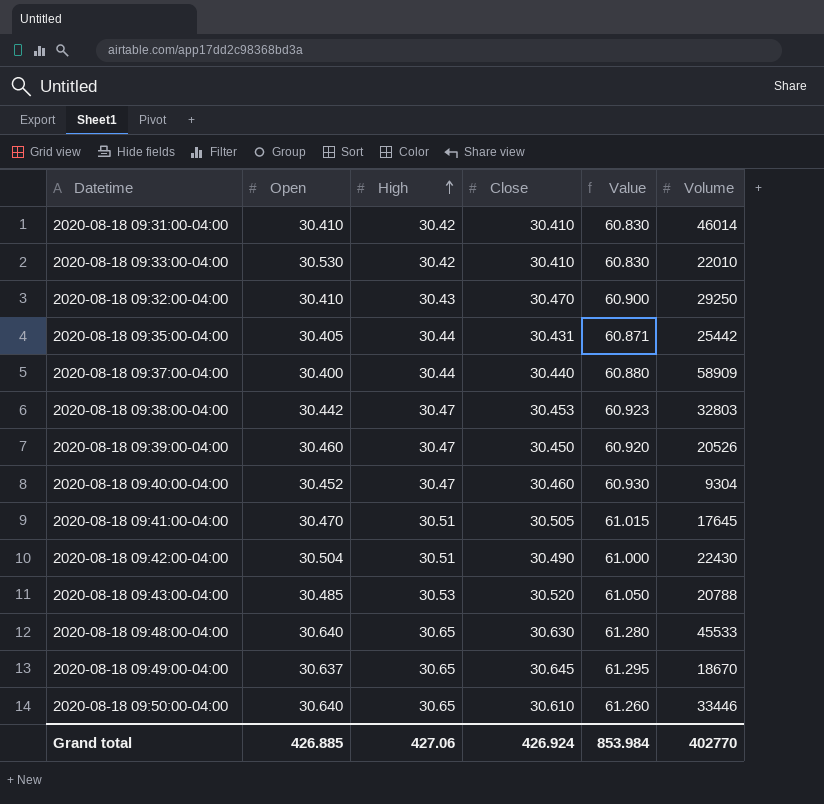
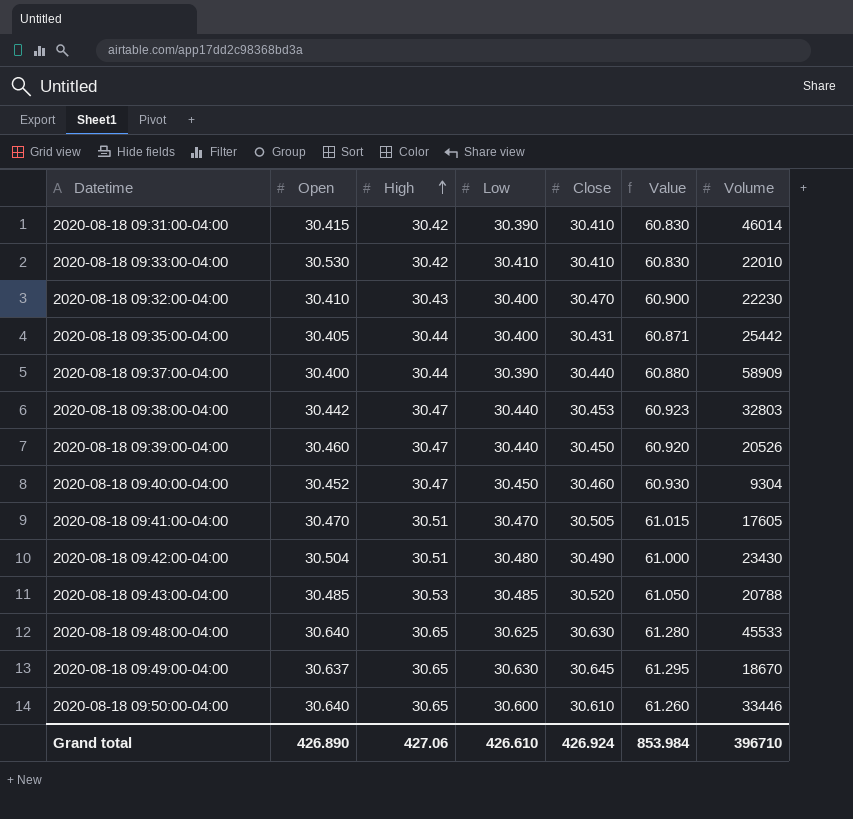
column Low | position: none -> 4
2020-08-18 09:31:00-04:00 | Open: 30.410 -> 30.415
2020-08-18 09:32:00-04:00 | Volume: 29250 -> 22230
2020-08-18 09:41:00-04:00 | Volume: 17645 -> 17605
2020-08-18 09:42:00-04:00 | Volume: 22430 -> 23430
Grand total | Open: 426.885 -> 426.890
Grand total | Volume: 402770 -> 396710

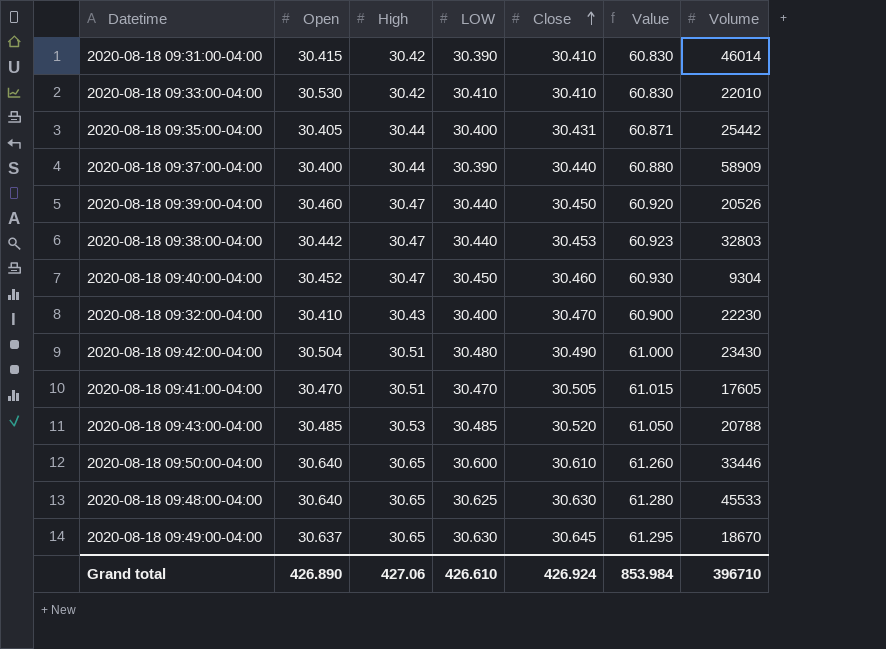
row order: High ascending -> Close ascending
column name: Low -> LOW

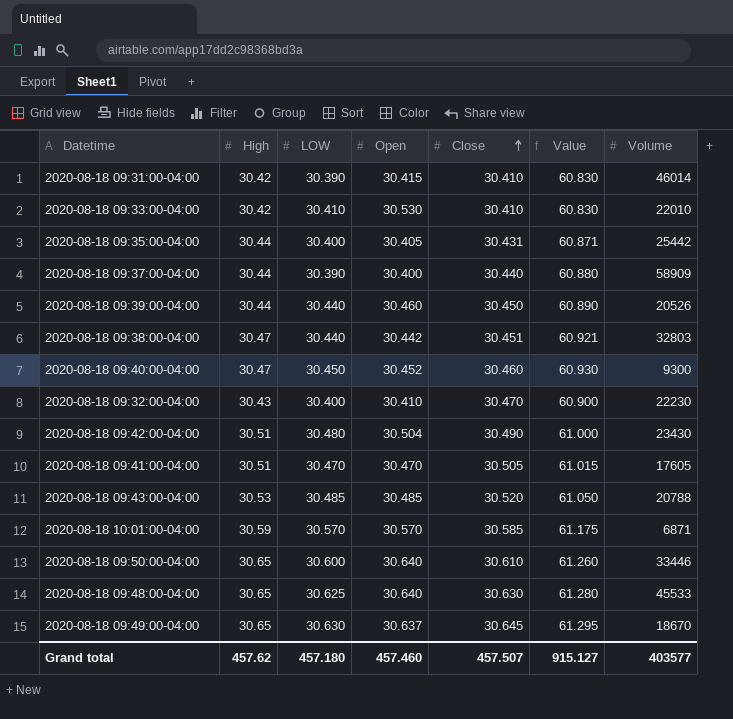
column Open | position: 2 -> 4
2020-08-18 09:39:00-04:00 | High: 30.47 -> 30.44
2020-08-18 09:39:00-04:00 | Value: 60.920 -> 60.890
2020-08-18 09:38:00-04:00 | Close: 30.453 -> 30.451
2020-08-18 09:38:00-04:00 | Value: 60.923 -> 60.921
2020-08-18 09:40:00-04:00 | Volume: 9304 -> 9300
row 2020-08-18 10:01:00-04:00: none -> 30.59 | 30.570 | 30.570 | 30.585 | 61.175 | 6871
Grand total | High: 427.06 -> 457.62
Grand total | LOW: 426.610 -> 457.180
Grand total | Open: 426.890 -> 457.460
Grand total | Close: 426.924 -> 457.507
Grand total | Value: 853.984 -> 915.127
Grand total | Volume: 396710 -> 403577

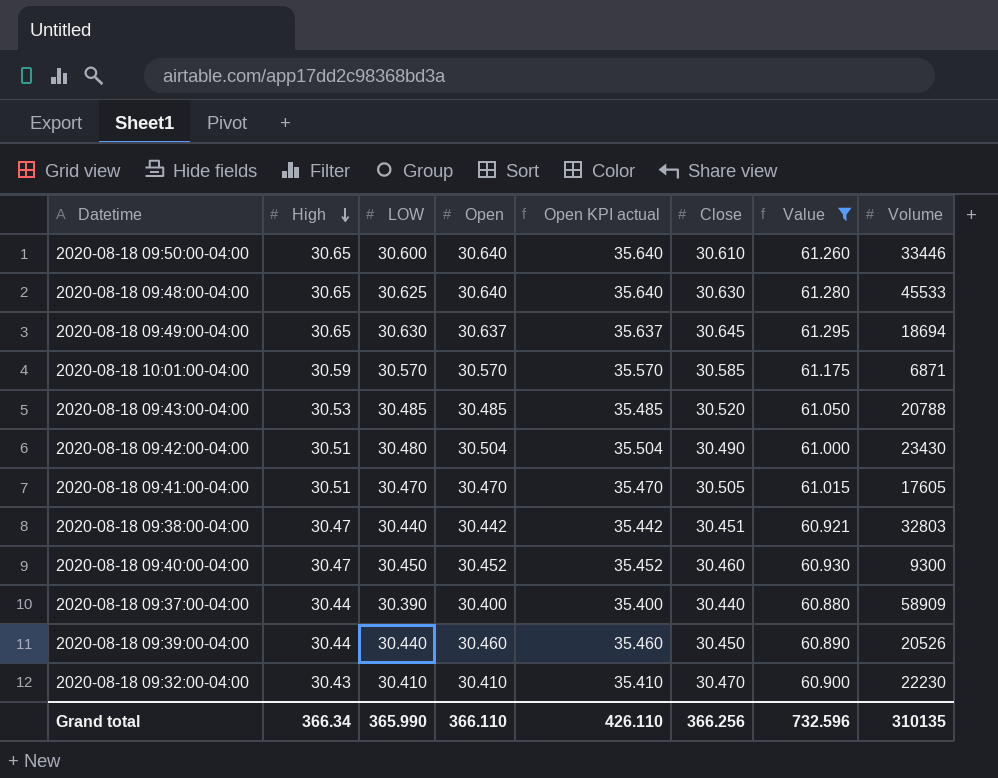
filter: none -> Value >= 60.880
row order: Close ascending -> High descending
column Open KPI actual | formula: none -> [Open] + 5
2020-08-18 09:49:00-04:00 | Volume: 18670 -> 18694
2020-08-18 09:32:00-04:00 | LOW: 30.400 -> 30.410
Grand total | High: 457.62 -> 366.34
Grand total | LOW: 457.180 -> 365.990
Grand total | Open: 457.460 -> 366.110
Grand total | Close: 457.507 -> 366.256
Grand total | Value: 915.127 -> 732.596
Grand total | Volume: 403577 -> 310135

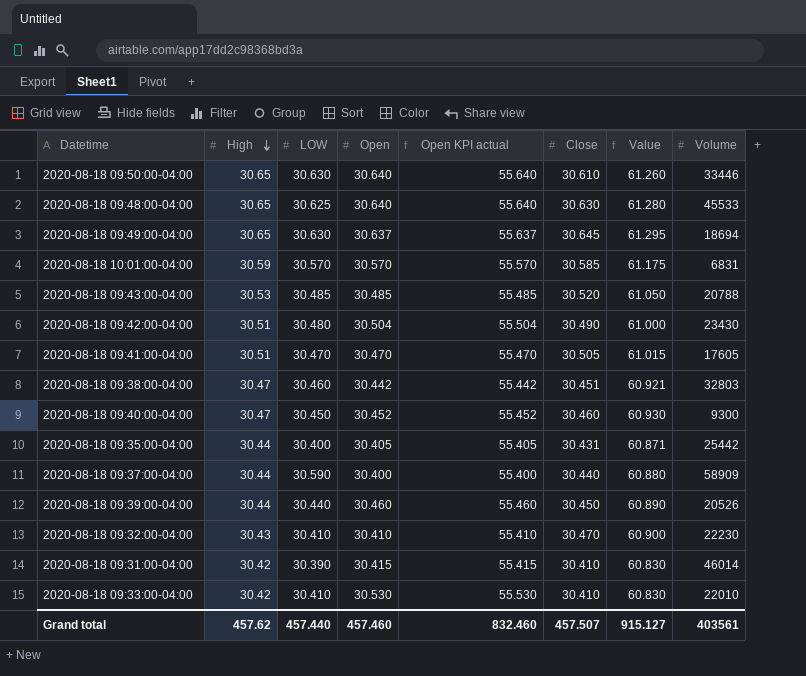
filter: Value >= 60.880 -> none
column Open KPI actual | formula: [Open] + 5 -> [Open] + 25
2020-08-18 09:50:00-04:00 | LOW: 30.600 -> 30.630
2020-08-18 10:01:00-04:00 | Volume: 6871 -> 6831
2020-08-18 09:38:00-04:00 | LOW: 30.440 -> 30.460
2020-08-18 09:37:00-04:00 | LOW: 30.390 -> 30.590
Grand total | High: 366.34 -> 457.62
Grand total | LOW: 365.990 -> 457.440
Grand total | Open: 366.110 -> 457.460
Grand total | Open KPI actual: 426.110 -> 832.460
Grand total | Close: 366.256 -> 457.507
Grand total | Value: 732.596 -> 915.127
Grand total | Volume: 310135 -> 403561

